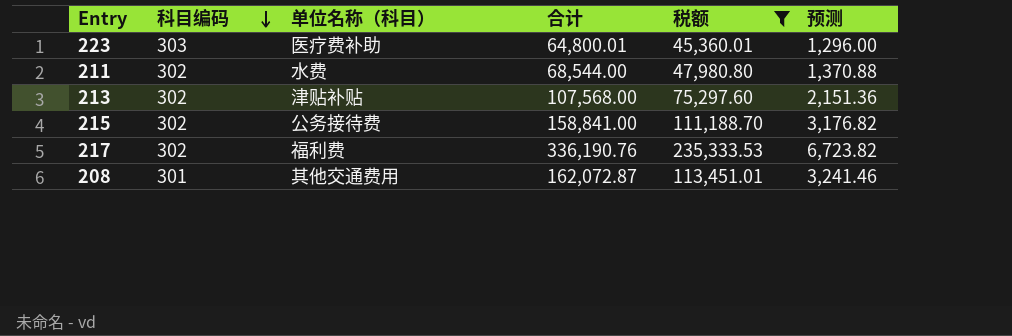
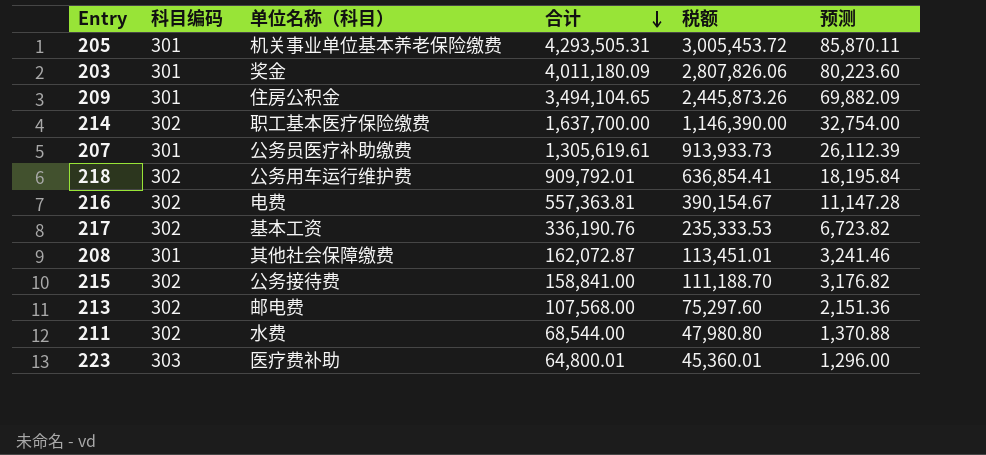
filter: 税额 <= 235,333.53 -> none
row order: 科目编码 descending -> 合计 descending
217 | 单位名称（科目）: 福利费 -> 基本工资
208 | 单位名称（科目）: 其他交通费用 -> 其他社会保障缴费
213 | 单位名称（科目）: 津贴补贴 -> 邮电费

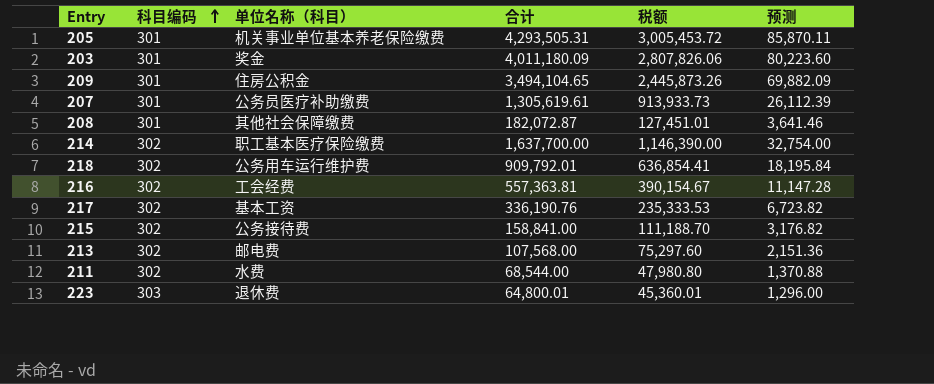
row order: 合计 descending -> 科目编码 ascending
208 | 合计: 162,072.87 -> 182,072.87
208 | 税额: 113,451.01 -> 127,451.01
208 | 预测: 3,241.46 -> 3,641.46
216 | 单位名称（科目）: 电费 -> 工会经费
223 | 单位名称（科目）: 医疗费补助 -> 退休费

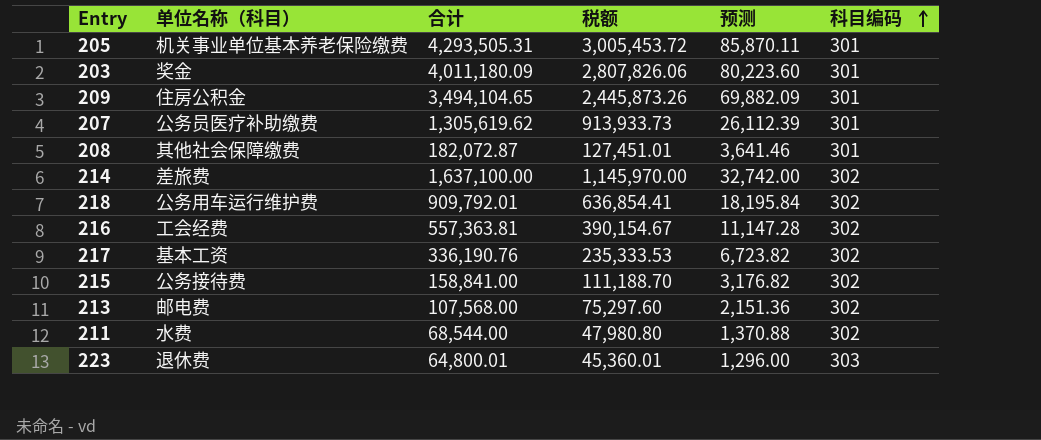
column 科目编码 | position: 2 -> 6
207 | 合计: 1,305,619.61 -> 1,305,619.62
214 | 单位名称（科目）: 职工基本医疗保险缴费 -> 差旅费
214 | 合计: 1,637,700.00 -> 1,637,100.00
214 | 税额: 1,146,390.00 -> 1,145,970.00
214 | 预测: 32,754.00 -> 32,742.00

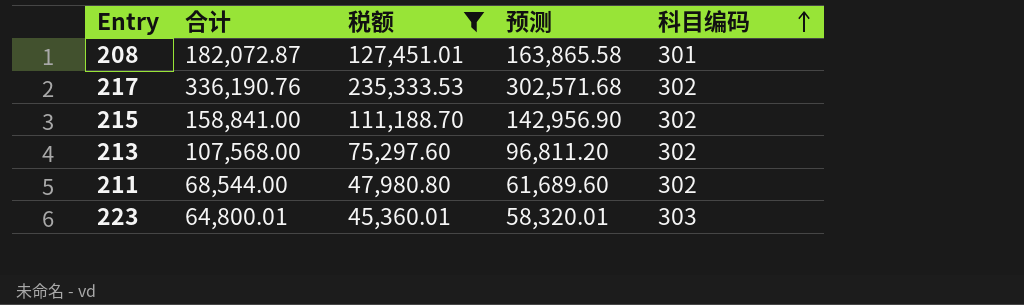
filter: none -> 税额 <= 235,333.53
column 单位名称（科目） | position: 2 -> none
column 预测 | formula: [合计] * 0.02 -> [合计] * 0.9

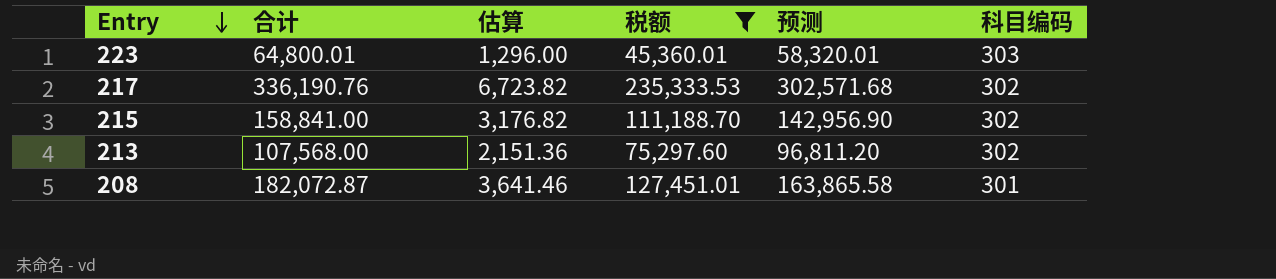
row order: 科目编码 ascending -> Entry descending
column 估算 | formula: none -> [合计] * 0.02
row 211: 68,544.00 | 47,980.80 | 61,689.60 | 302 -> none

